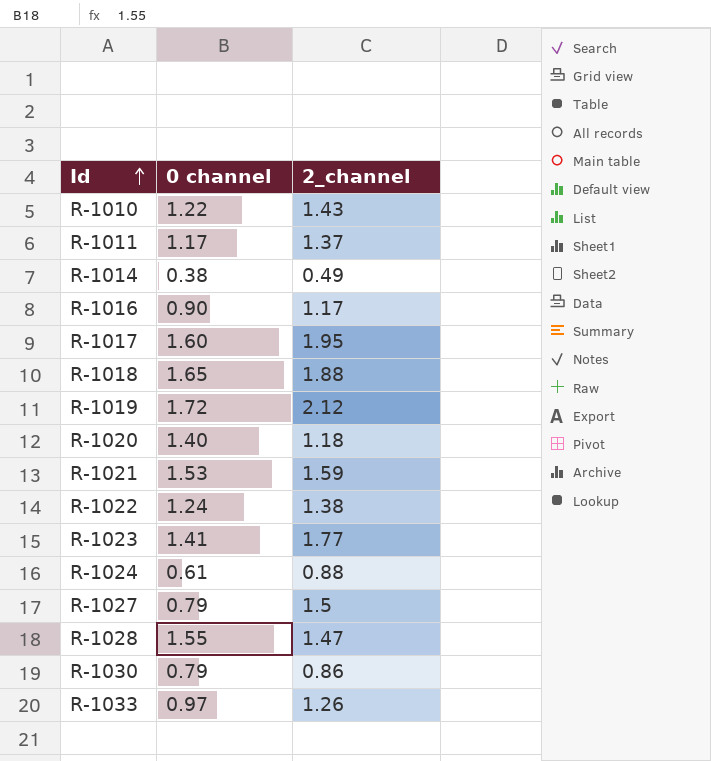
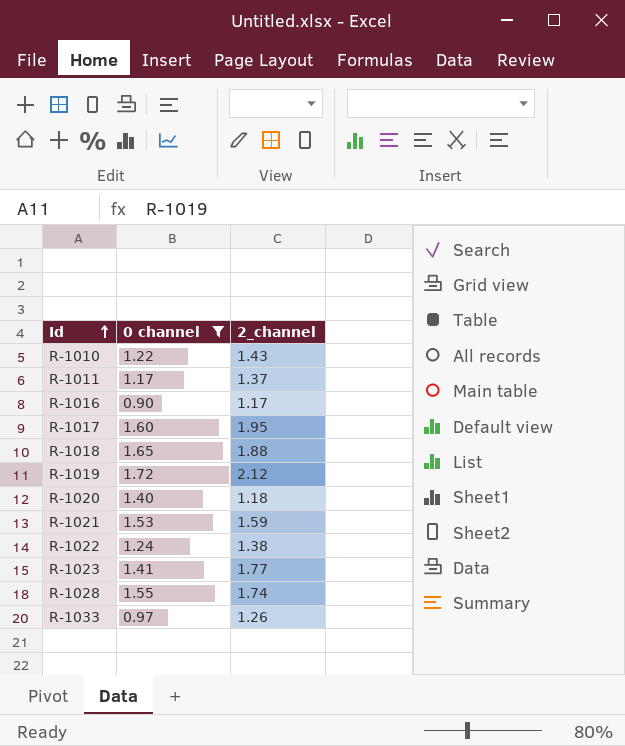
filter: none -> 0 channel >= 0.90
R-1028 | 2_channel: 1.47 -> 1.74

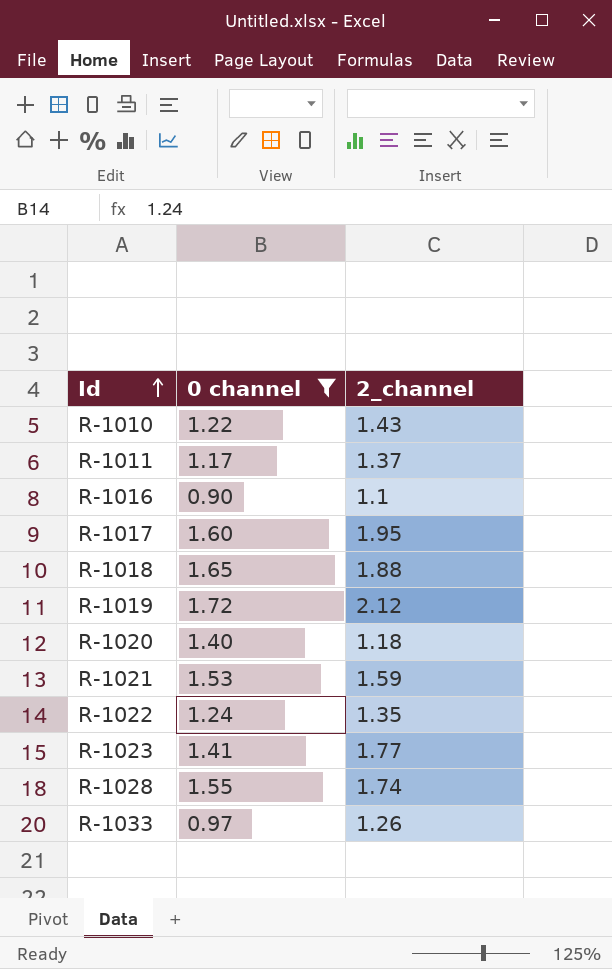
R-1016 | 2_channel: 1.17 -> 1.1
R-1022 | 2_channel: 1.38 -> 1.35

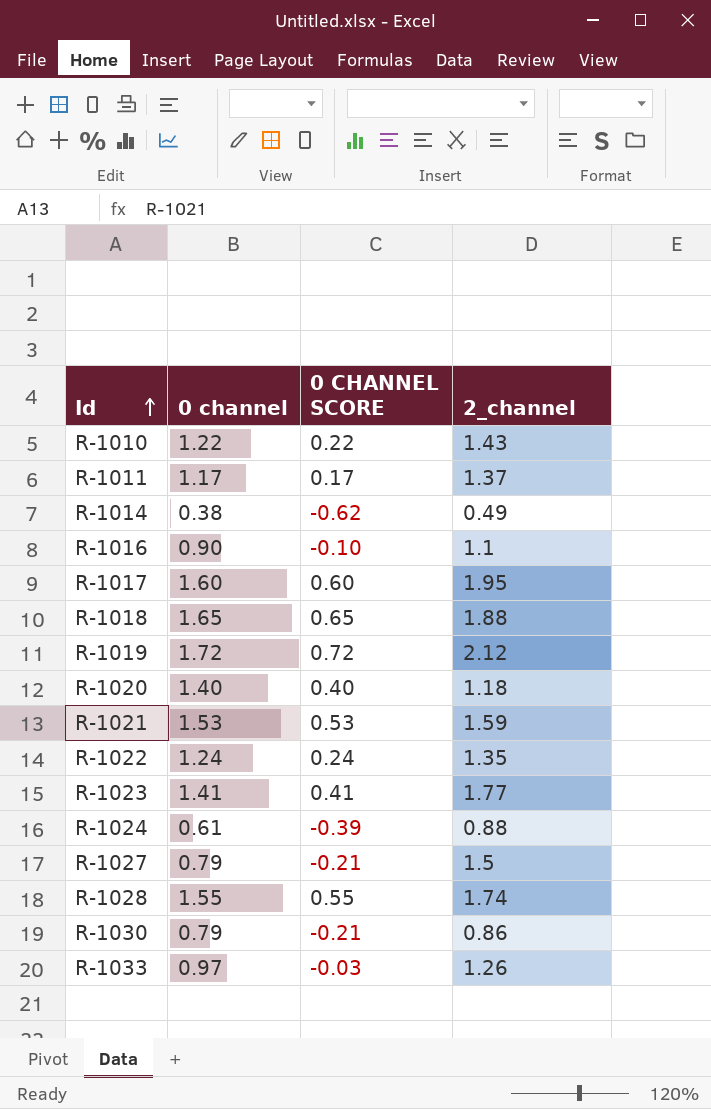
filter: 0 channel >= 0.90 -> none
column 0 CHANNEL SCORE | formula: none -> [0 channel] - 1

